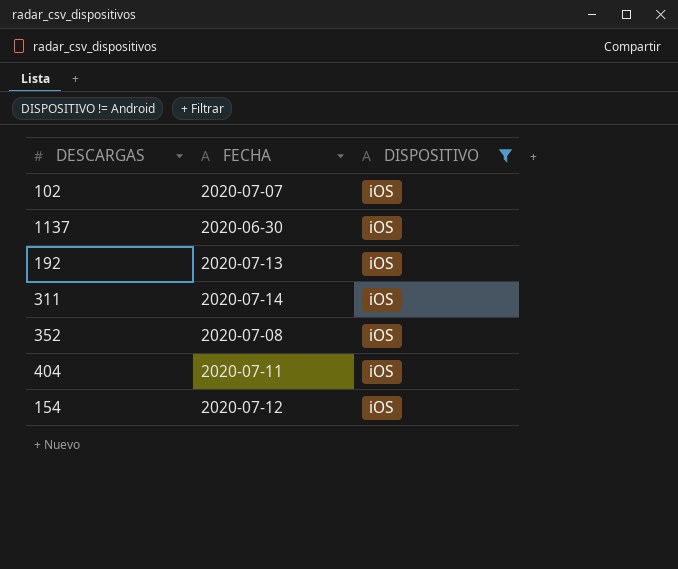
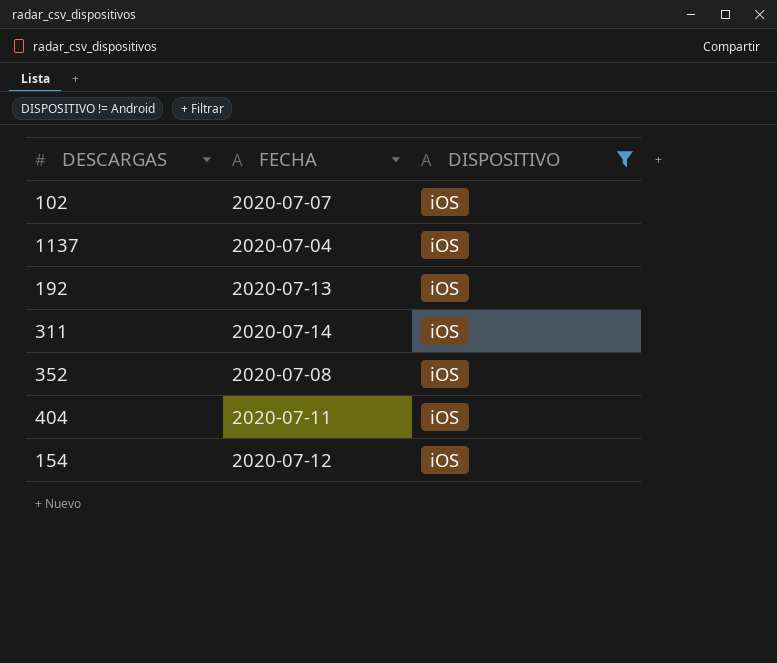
1137 | FECHA: 2020-06-30 -> 2020-07-04

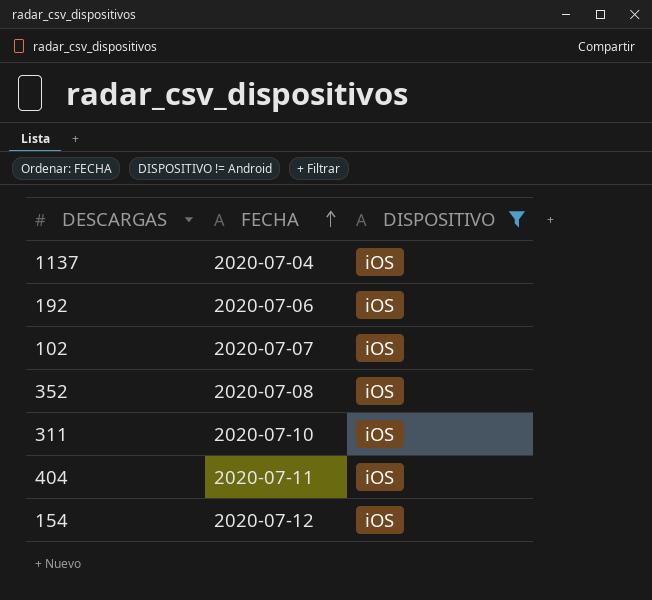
row order: none -> FECHA ascending
192 | FECHA: 2020-07-13 -> 2020-07-06
311 | FECHA: 2020-07-14 -> 2020-07-10

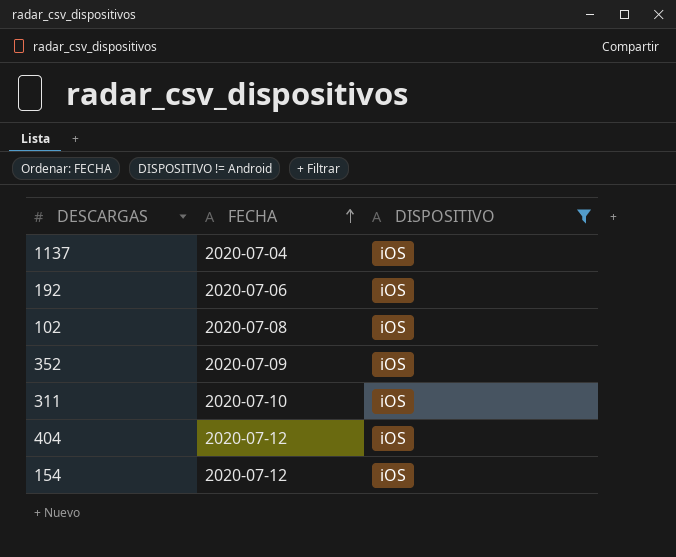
102 | FECHA: 2020-07-07 -> 2020-07-08
352 | FECHA: 2020-07-08 -> 2020-07-09
404 | FECHA: 2020-07-11 -> 2020-07-12

